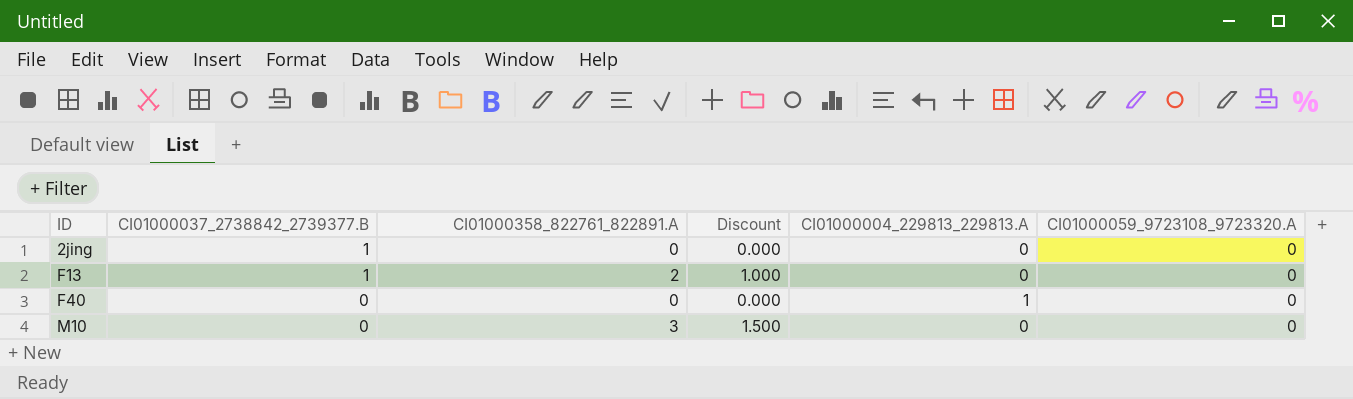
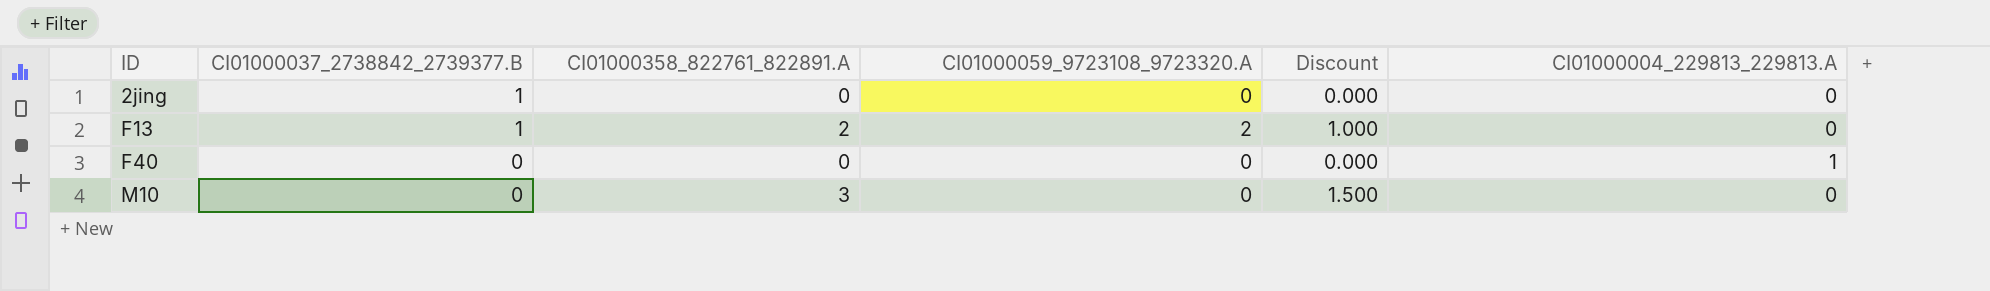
column CI01000059_9723108_9723320.A | position: 6 -> 4
F13 | CI01000059_9723108_9723320.A: 0 -> 2

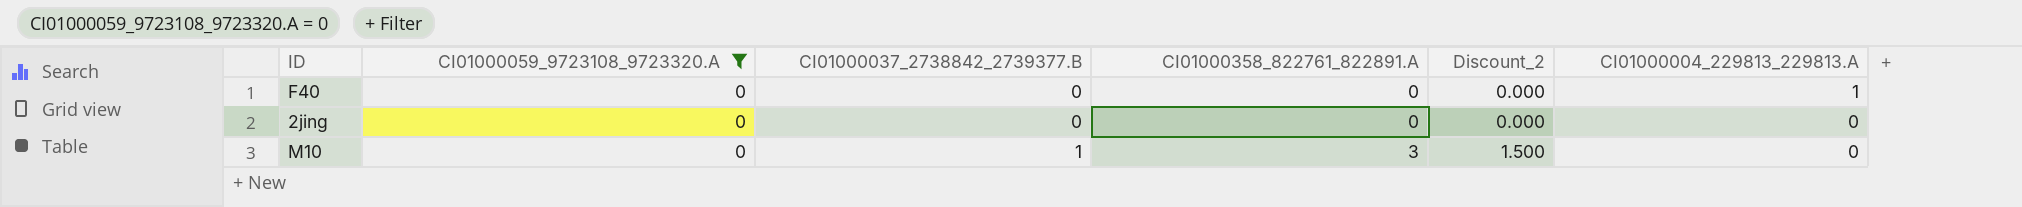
filter: none -> CI01000059_9723108_9723320.A = 0
row order: ID ascending -> CI01000037_2738842_2739377.B ascending
column CI01000059_9723108_9723320.A | position: 4 -> 2
column name: Discount -> Discount_2
2jing | CI01000037_2738842_2739377.B: 1 -> 0
M10 | CI01000037_2738842_2739377.B: 0 -> 1

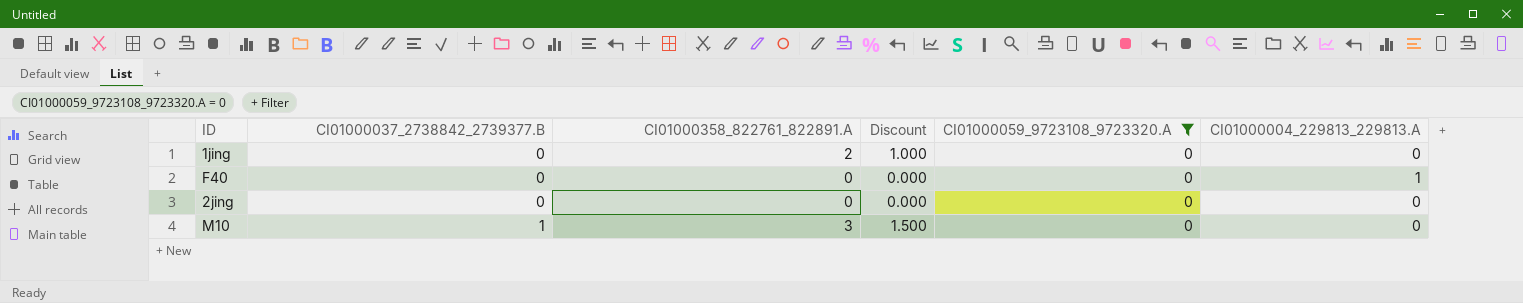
column name: Discount_2 -> Discount
column CI01000059_9723108_9723320.A | position: 2 -> 5
row 1jing: none -> 0 | 2 | 1.000 | 0 | 0

